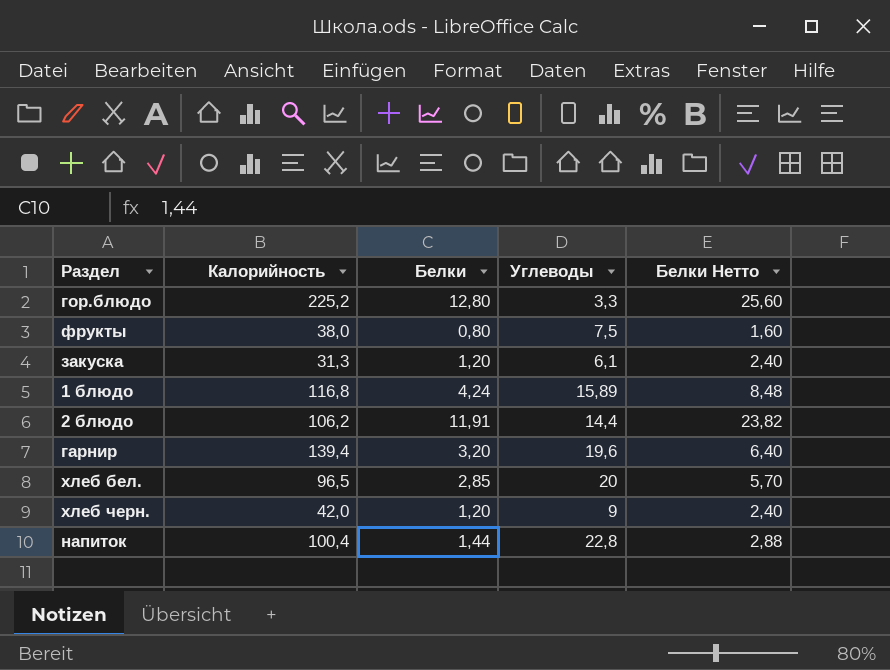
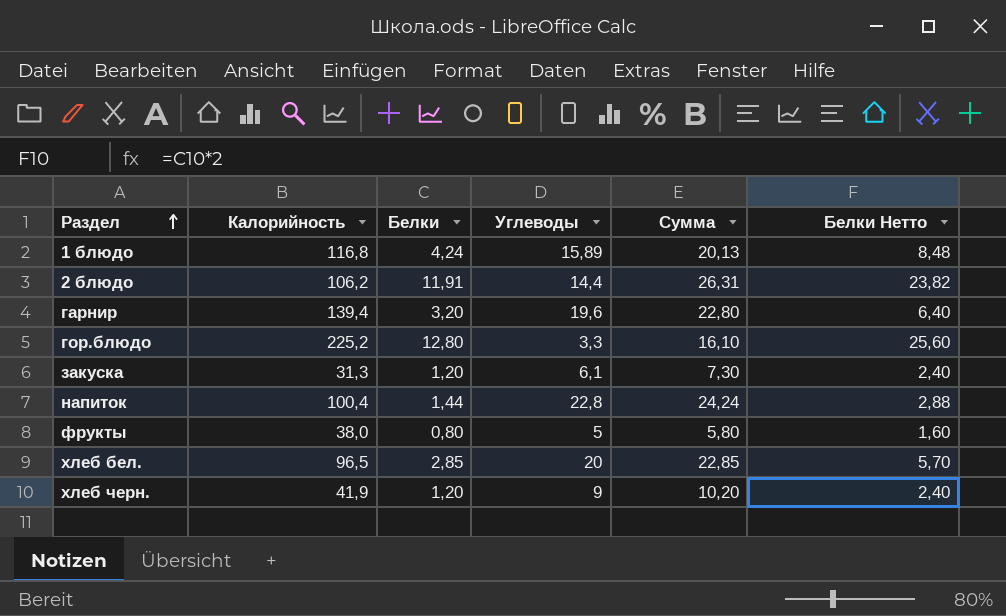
row order: none -> Раздел ascending
column Сумма | formula: none -> [Белки] + [Углеводы]
фрукты | Углеводы: 7,5 -> 5
хлеб черн. | Калорийность: 42,0 -> 41,9

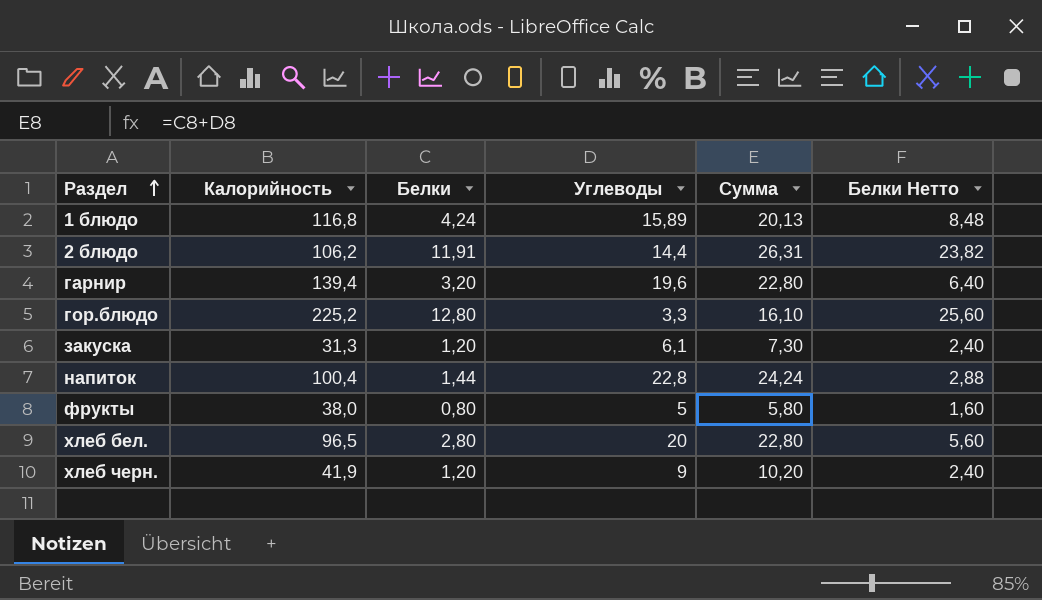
хлеб бел. | Белки: 2,85 -> 2,80
хлеб бел. | Сумма: 22,85 -> 22,80
хлеб бел. | Белки Нетто: 5,70 -> 5,60

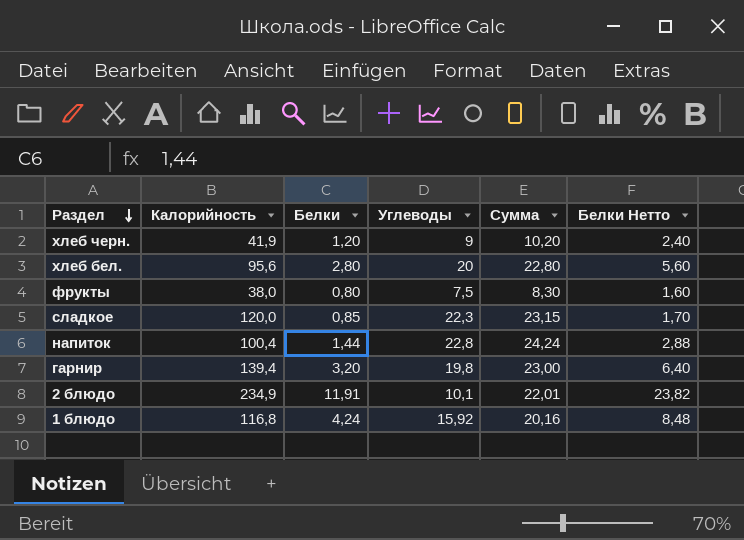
row order: Раздел ascending -> Раздел descending
row гор.блюдо: 225,2 | 12,80 | 3,3 | 16,10 | 25,60 -> none
row закуска: 31,3 | 1,20 | 6,1 | 7,30 | 2,40 -> none
хлеб бел. | Калорийность: 96,5 -> 95,6
фрукты | Углеводы: 5 -> 7,5
фрукты | Сумма: 5,80 -> 8,30
row сладкое: none -> 120,0 | 0,85 | 22,3 | 23,15 | 1,70
гарнир | Углеводы: 19,6 -> 19,8
гарнир | Сумма: 22,80 -> 23,00
2 блюдо | Калорийность: 106,2 -> 234,9
2 блюдо | Углеводы: 14,4 -> 10,1
2 блюдо | Сумма: 26,31 -> 22,01
1 блюдо | Углеводы: 15,89 -> 15,92
1 блюдо | Сумма: 20,13 -> 20,16

